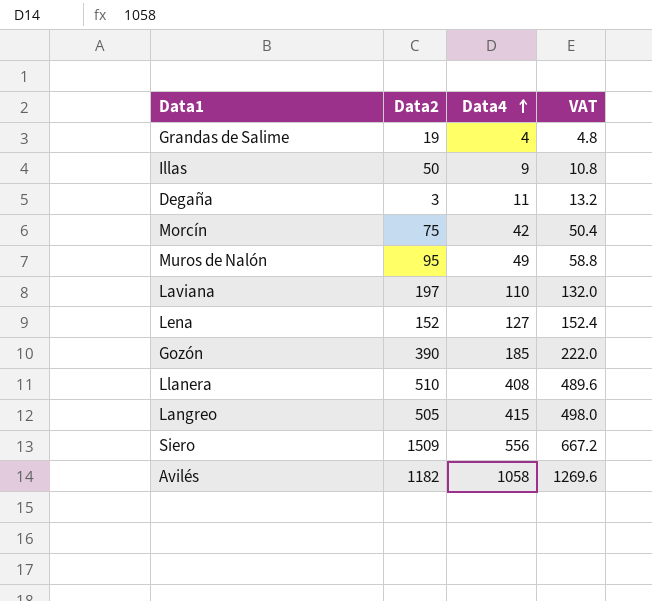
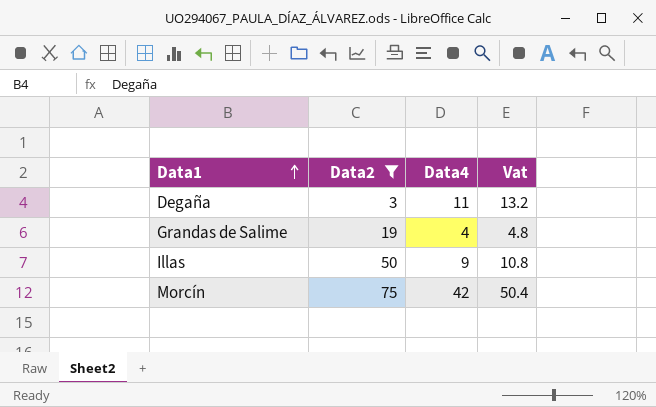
filter: none -> Data2 <= 75
row order: Data4 ascending -> Data1 ascending
column name: VAT -> Vat

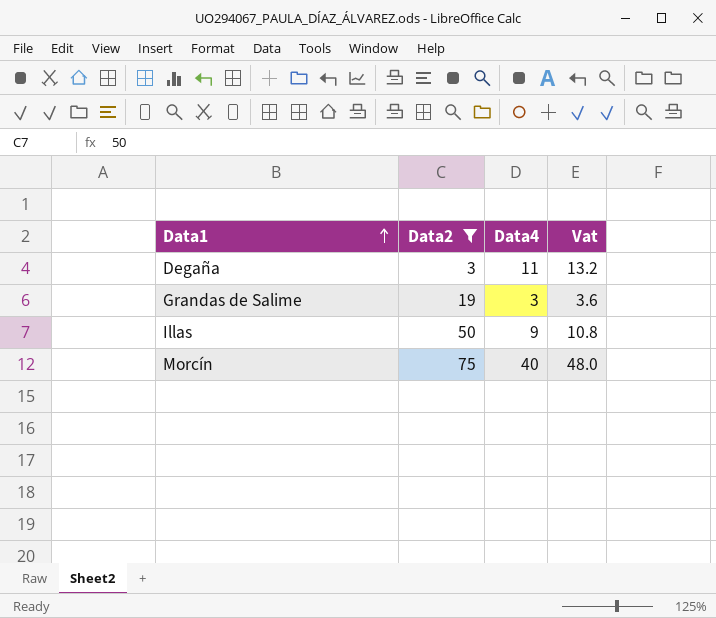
Grandas de Salime | Data4: 4 -> 3
Grandas de Salime | Vat: 4.8 -> 3.6
Morcín | Data4: 42 -> 40
Morcín | Vat: 50.4 -> 48.0

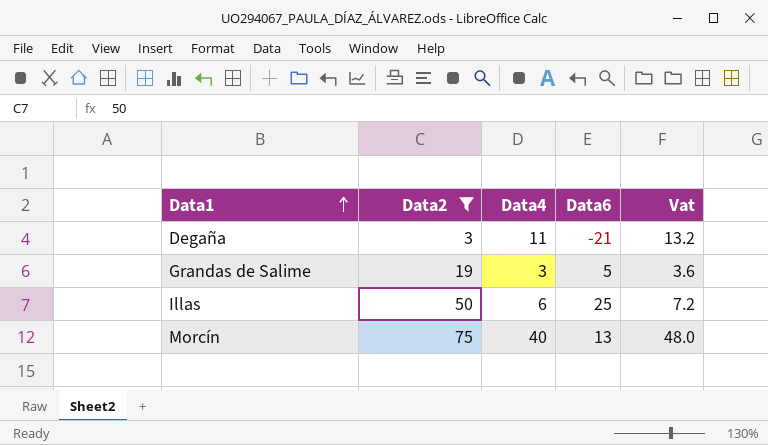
column Data6 | position: none -> 4
Illas | Data4: 9 -> 6
Illas | Vat: 10.8 -> 7.2

